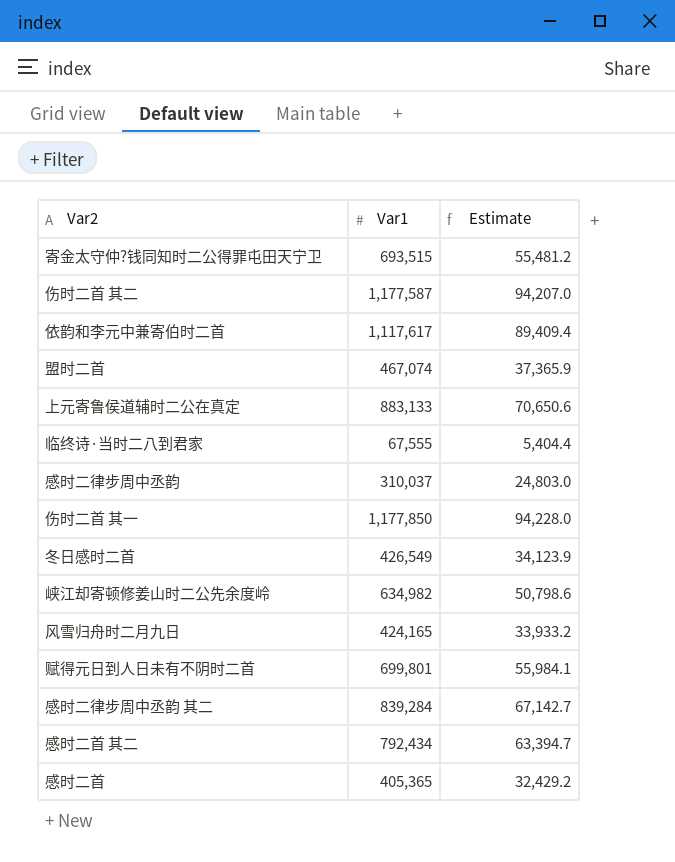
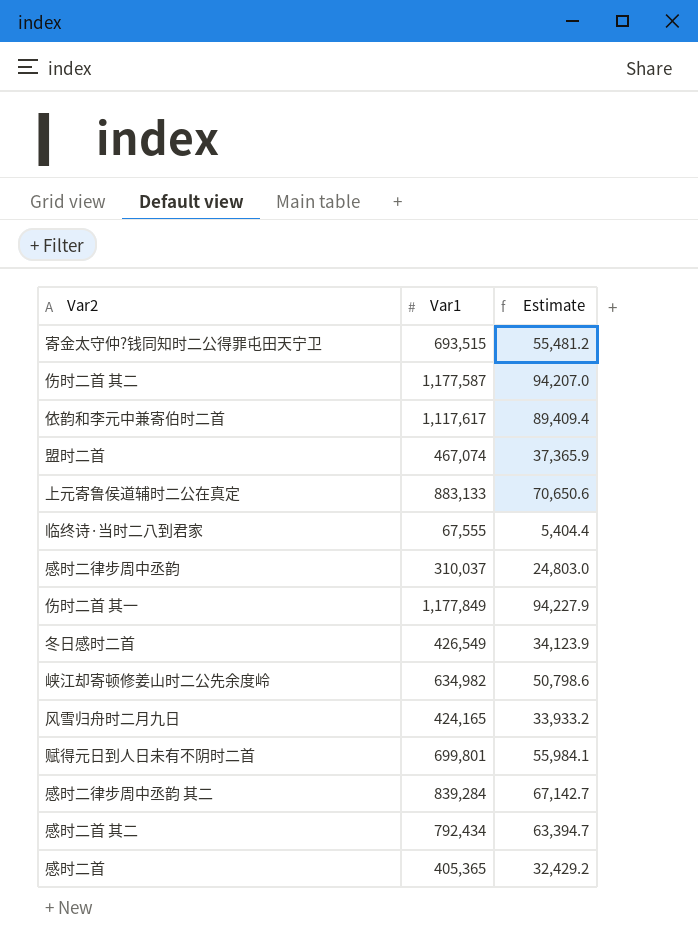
伤时二首 其一 | Var1: 1,177,850 -> 1,177,849
伤时二首 其一 | Estimate: 94,228.0 -> 94,227.9

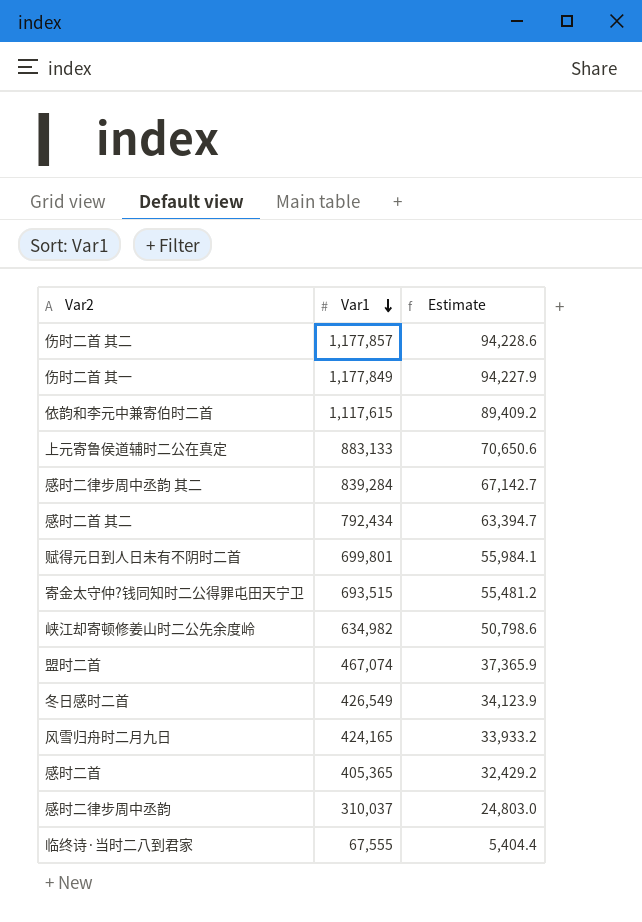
row order: none -> Var1 descending
伤时二首 其二 | Var1: 1,177,587 -> 1,177,857
伤时二首 其二 | Estimate: 94,207.0 -> 94,228.6
依韵和李元中兼寄伯时二首 | Var1: 1,117,617 -> 1,117,615
依韵和李元中兼寄伯时二首 | Estimate: 89,409.4 -> 89,409.2

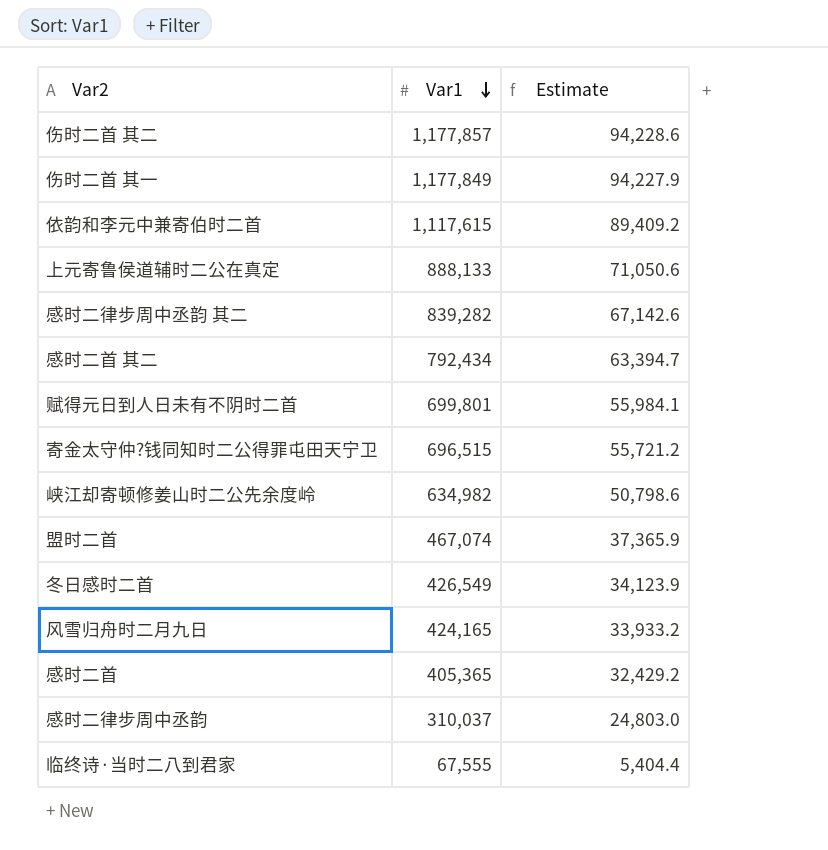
上元寄鲁侯道辅时二公在真定 | Var1: 883,133 -> 888,133
上元寄鲁侯道辅时二公在真定 | Estimate: 70,650.6 -> 71,050.6
感时二律步周中丞韵 其二 | Var1: 839,284 -> 839,282
感时二律步周中丞韵 其二 | Estimate: 67,142.7 -> 67,142.6
寄金太守仲?钱同知时二公得罪屯田天宁卫 | Var1: 693,515 -> 696,515
寄金太守仲?钱同知时二公得罪屯田天宁卫 | Estimate: 55,481.2 -> 55,721.2

